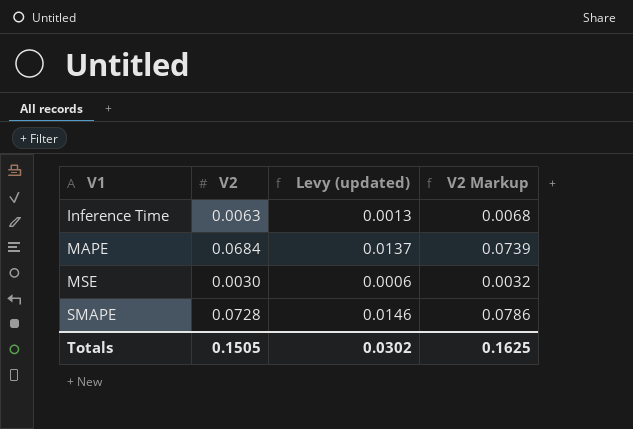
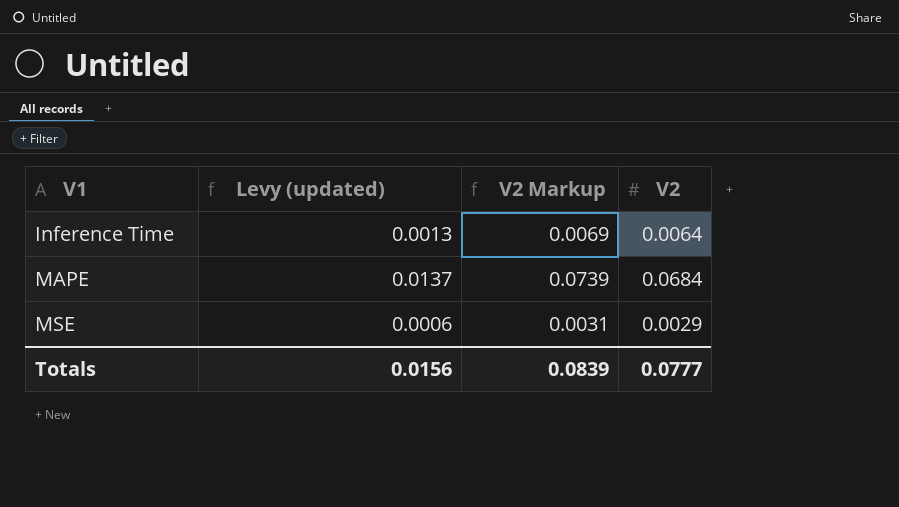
column V2 | position: 2 -> 4
row SMAPE: 0.0728 | 0.0146 | 0.0786 -> none
Inference Time | V2 Markup: 0.0068 -> 0.0069
Inference Time | V2: 0.0063 -> 0.0064
MSE | V2 Markup: 0.0032 -> 0.0031
MSE | V2: 0.0030 -> 0.0029
Totals | Levy (updated): 0.0302 -> 0.0156
Totals | V2 Markup: 0.1625 -> 0.0839
Totals | V2: 0.1505 -> 0.0777

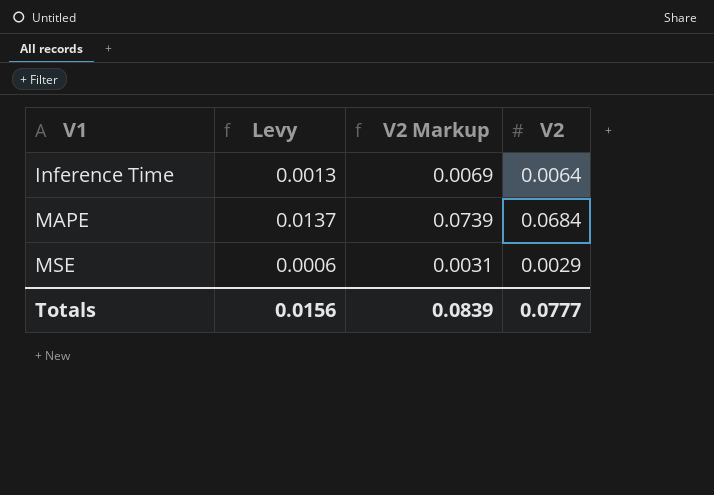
column name: Levy (updated) -> Levy

